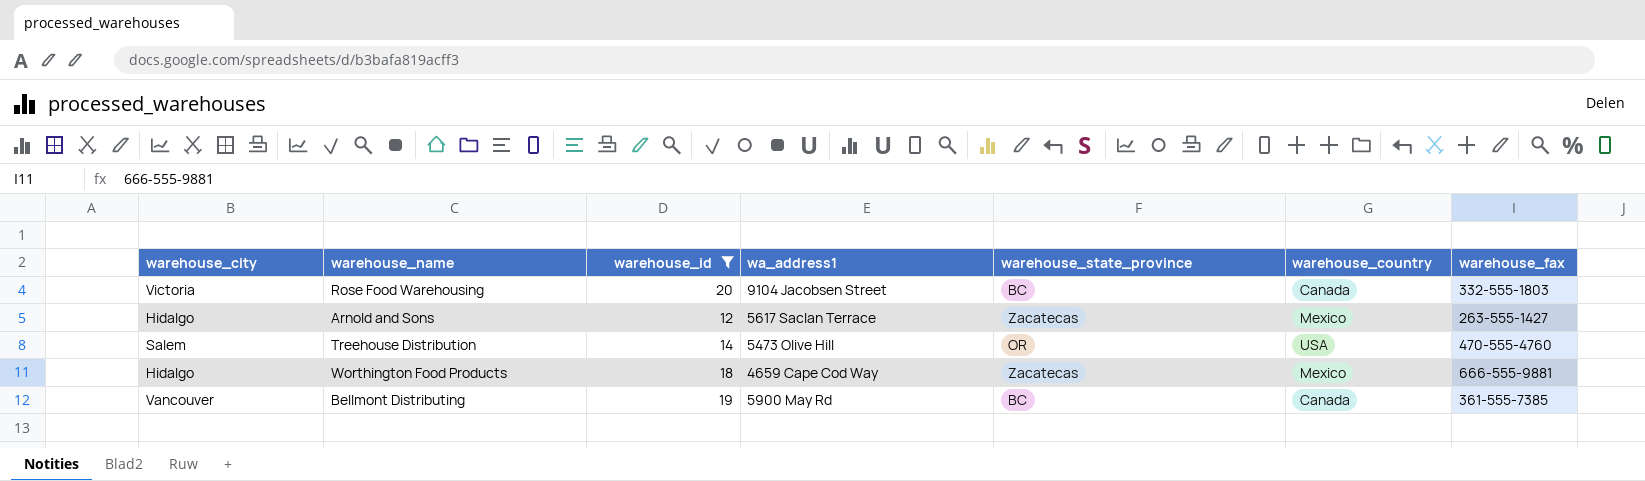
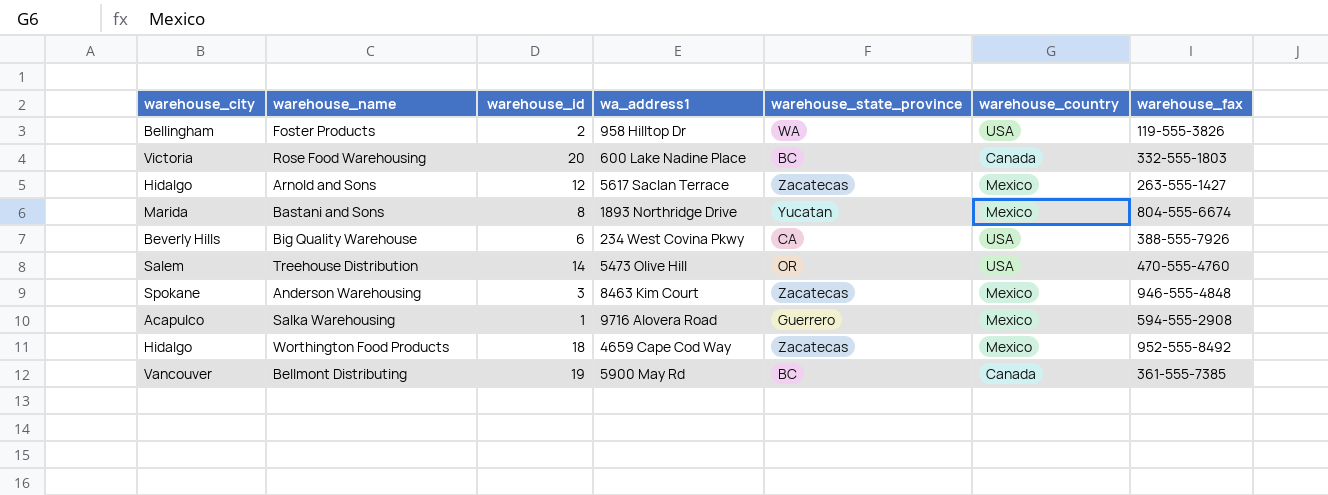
filter: warehouse_id >= 12 -> none
Rose Food Warehousing | wa_address1: 9104 Jacobsen Street -> 600 Lake Nadine Place
Worthington Food Products | warehouse_fax: 666-555-9881 -> 952-555-8492

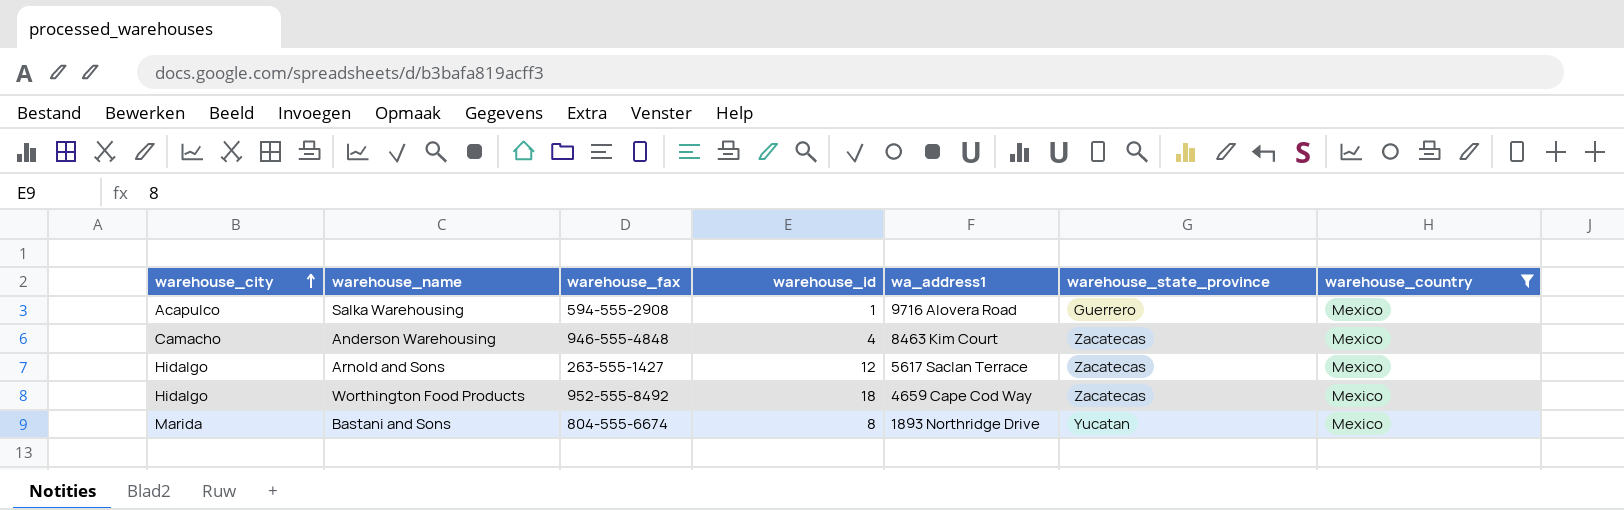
filter: none -> warehouse_country = Mexico
row order: none -> warehouse_city ascending
column warehouse_fax | position: 7 -> 3
Anderson Warehousing | warehouse_city: Spokane -> Camacho
Anderson Warehousing | warehouse_id: 3 -> 4

